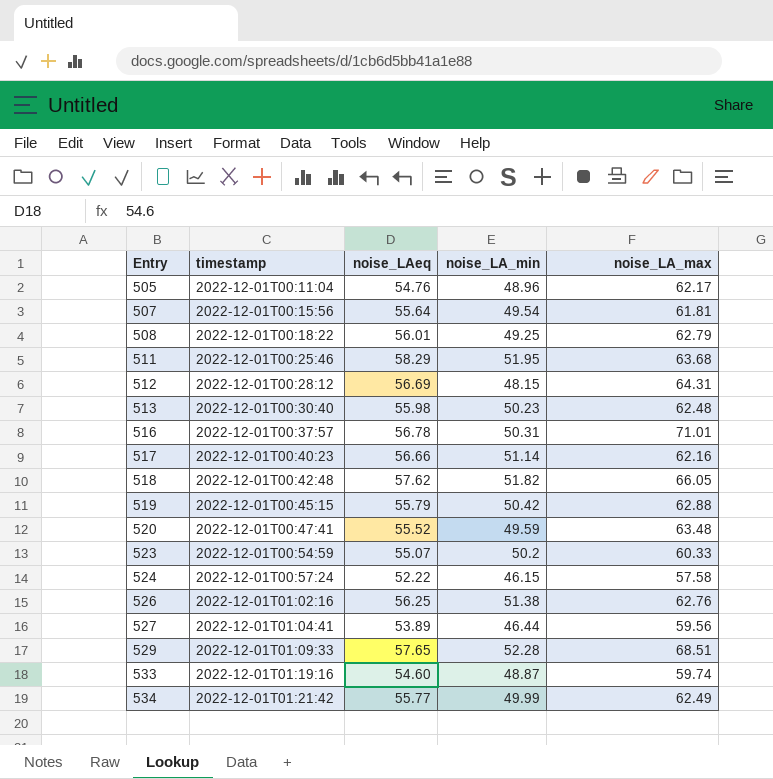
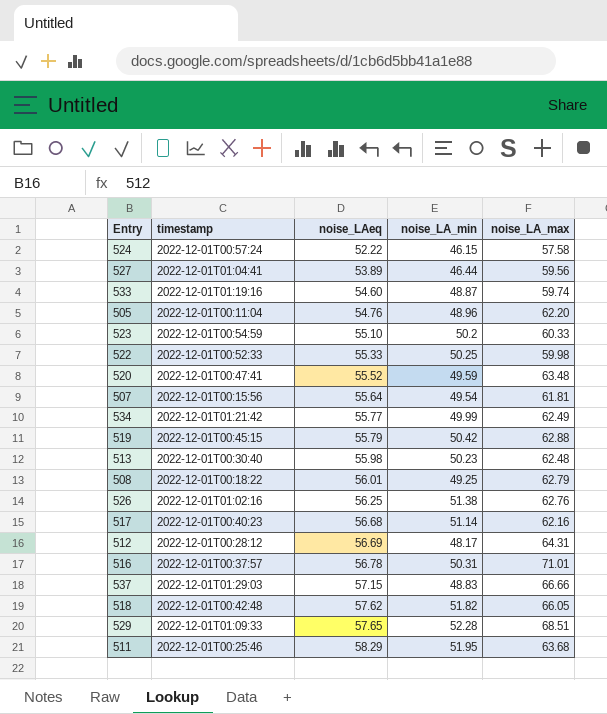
row order: Entry ascending -> noise_LAeq ascending
505 | noise_LA_max: 62.17 -> 62.20
523 | noise_LAeq: 55.07 -> 55.10
row 522: none -> 2022-12-01T00:52:33 | 55.33 | 50.25 | 59.98
517 | noise_LAeq: 56.66 -> 56.68
512 | noise_LA_min: 48.15 -> 48.17
row 537: none -> 2022-12-01T01:29:03 | 57.15 | 48.83 | 66.66

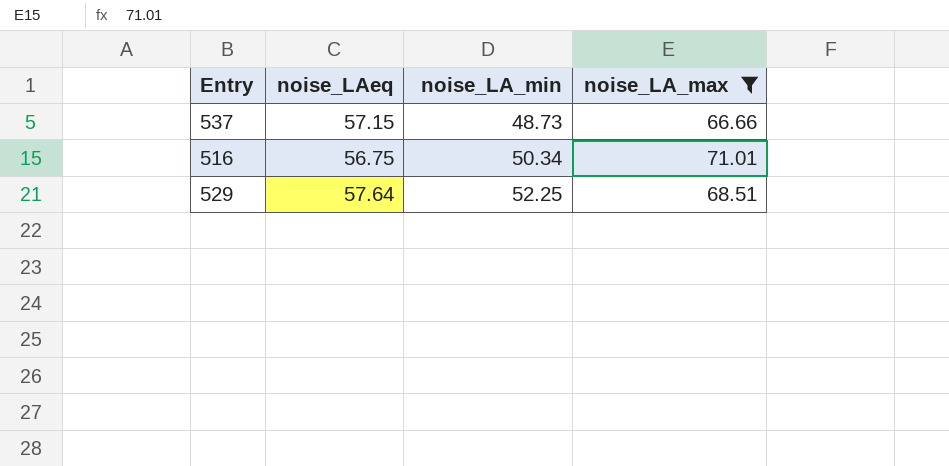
filter: none -> noise_LA_max >= 66.66
row order: noise_LAeq ascending -> noise_LA_min ascending
column timestamp | position: 2 -> none
537 | noise_LA_min: 48.83 -> 48.73
516 | noise_LAeq: 56.78 -> 56.75
516 | noise_LA_min: 50.31 -> 50.34
529 | noise_LAeq: 57.65 -> 57.64
529 | noise_LA_min: 52.28 -> 52.25

